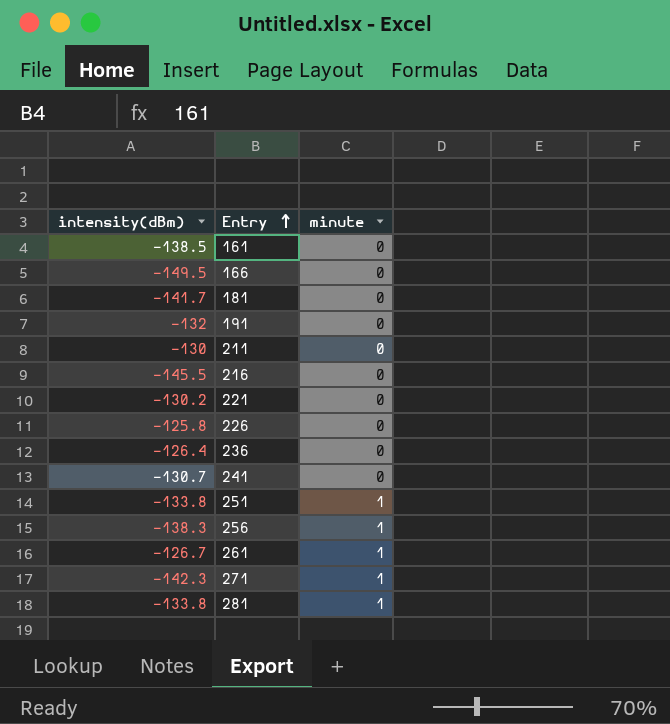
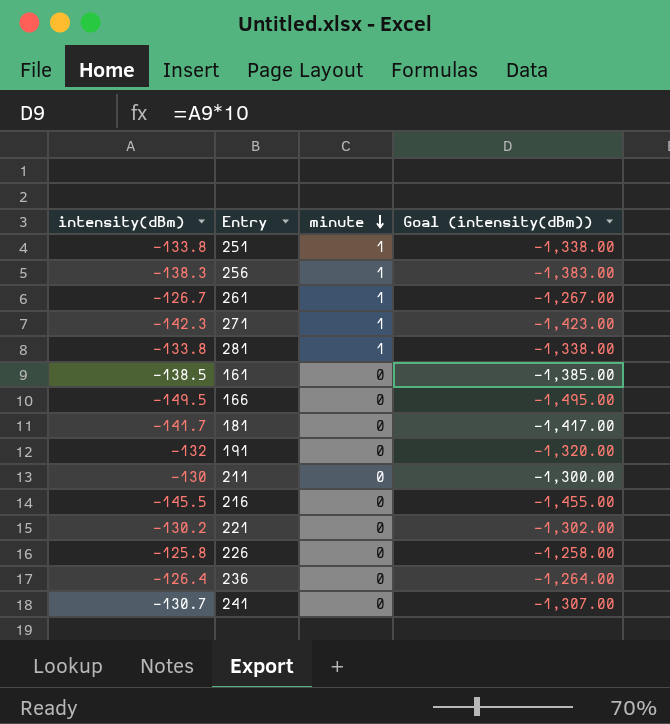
row order: Entry ascending -> minute descending
column Goal (intensity(dBm)) | formula: none -> [intensity(dBm)] * 10

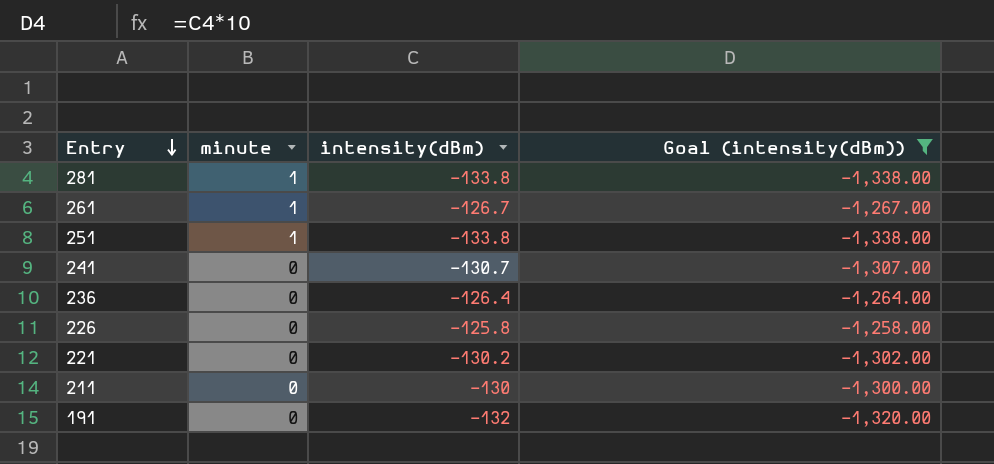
filter: none -> Goal (intensity(dBm)) >= -1,338.00
row order: minute descending -> Entry descending
column intensity(dBm) | position: 1 -> 3

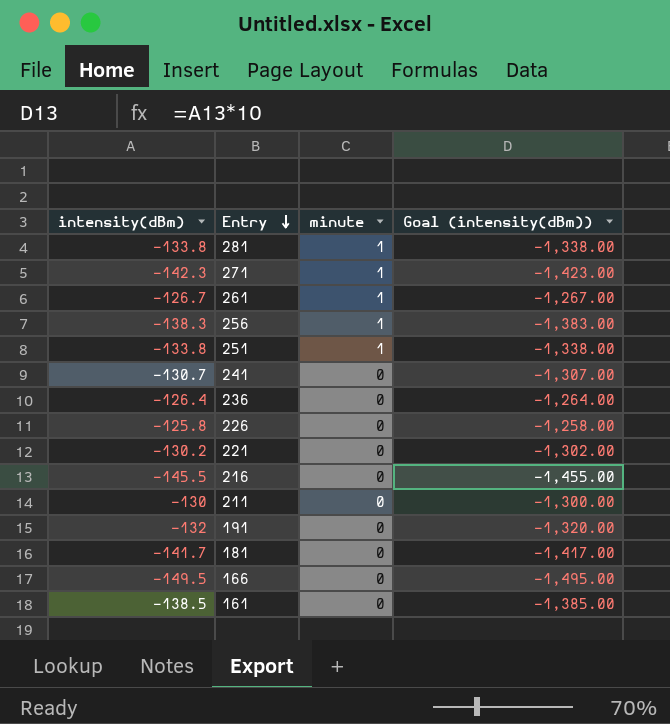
filter: Goal (intensity(dBm)) >= -1,338.00 -> none
column intensity(dBm) | position: 3 -> 1

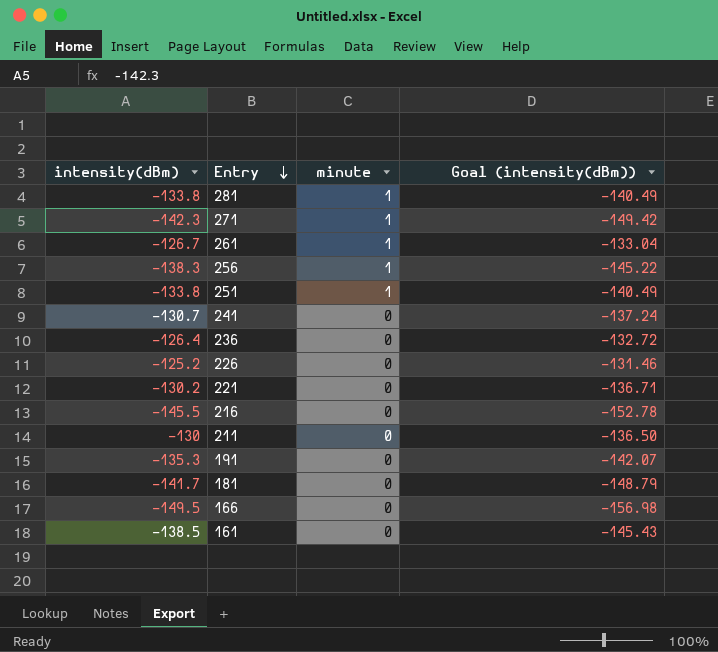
column Goal (intensity(dBm)) | formula: [intensity(dBm)] * 10 -> [intensity(dBm)] * 1.05
226 | intensity(dBm): -125.8 -> -125.2
191 | intensity(dBm): -132 -> -135.3

